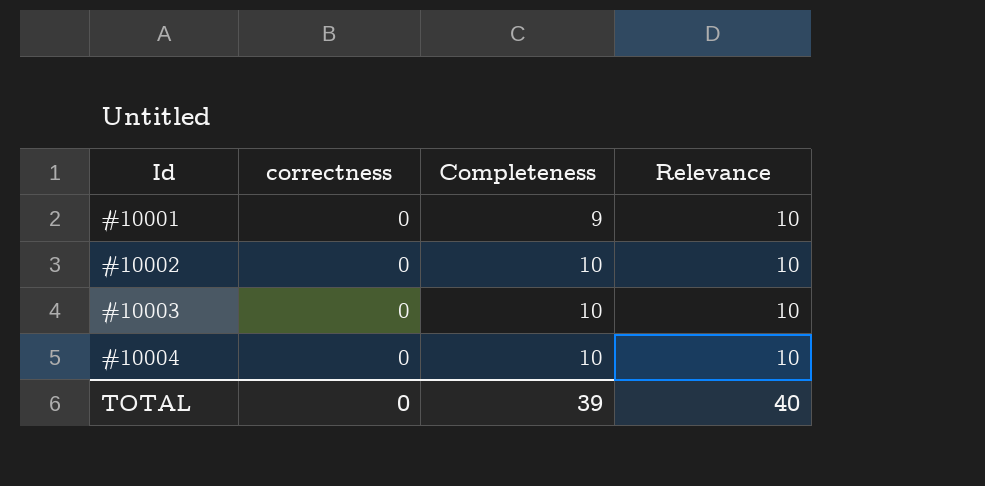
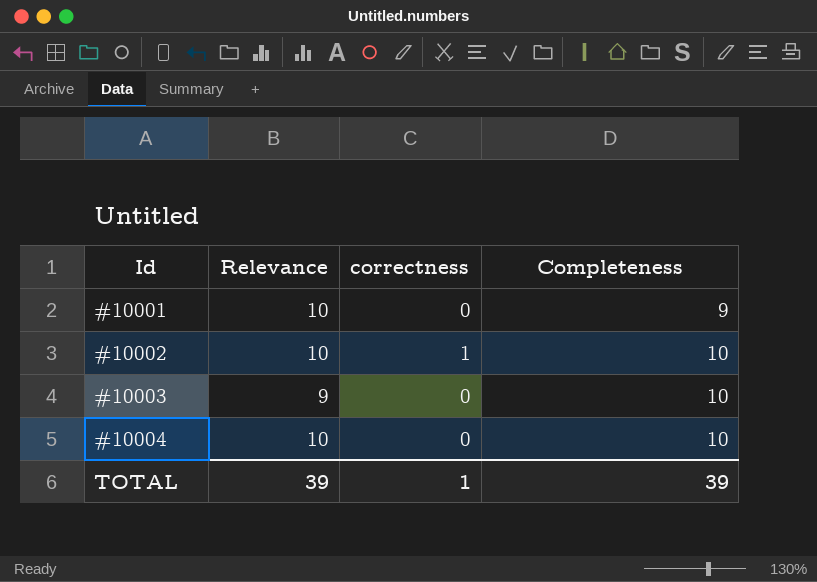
column Relevance | position: 4 -> 2
#10002 | correctness: 0 -> 1
#10003 | Relevance: 10 -> 9
TOTAL | Relevance: 40 -> 39
TOTAL | correctness: 0 -> 1

